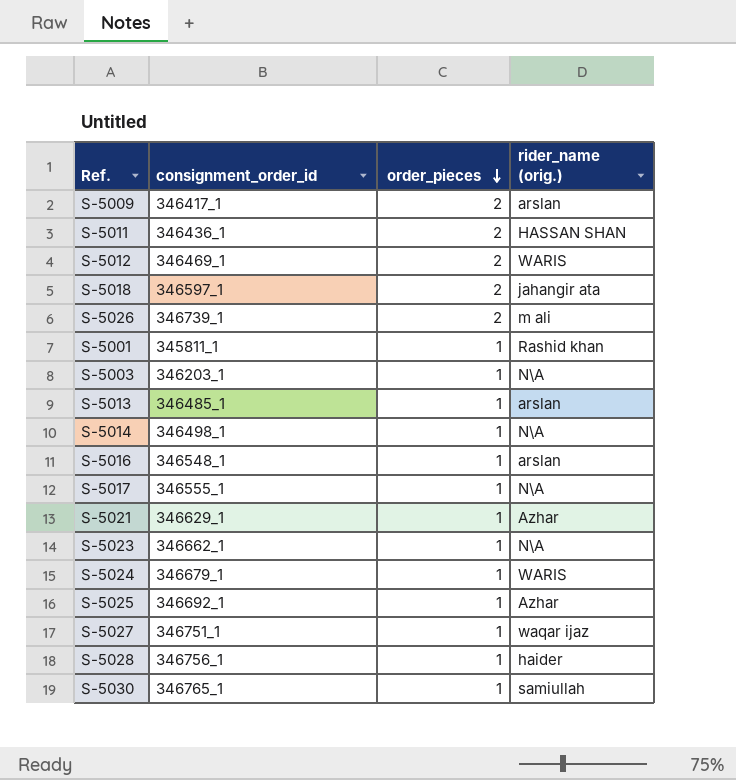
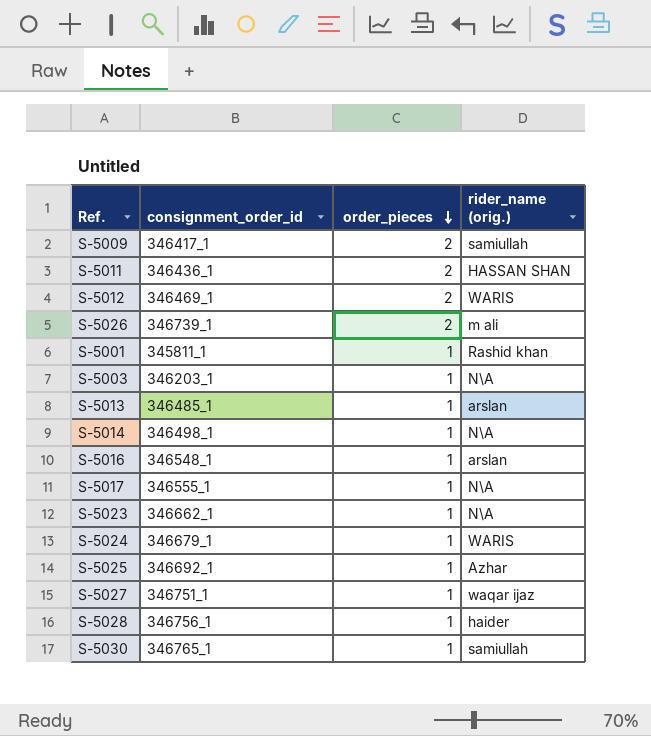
row S-5018: 346597_1 | 2 | jahangir ata -> none
row S-5021: 346629_1 | 1 | Azhar -> none
S-5009 | rider_name (orig.): arslan -> samiullah

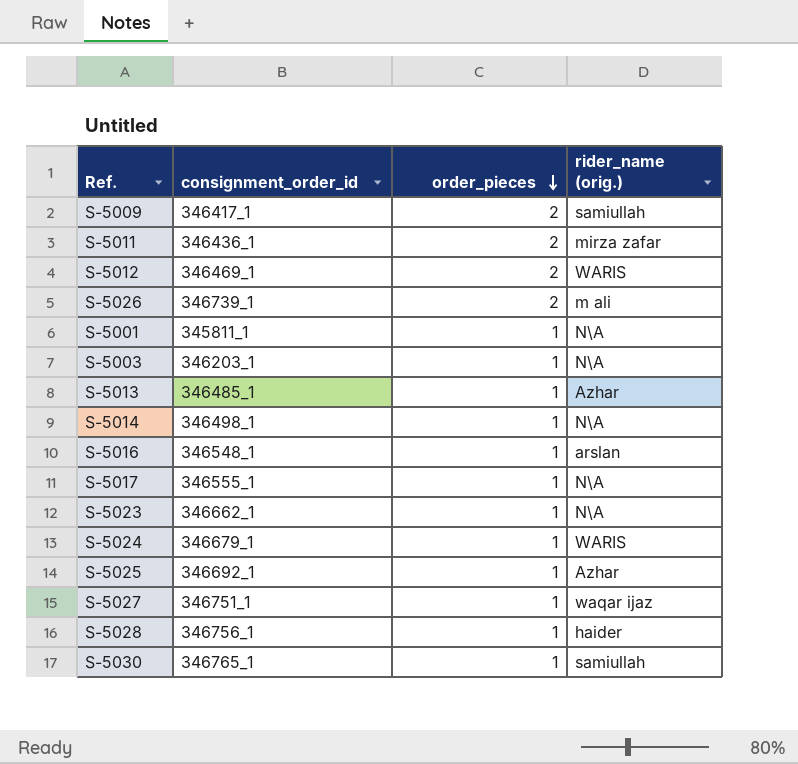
S-5011 | rider_name (orig.): HASSAN SHAN -> mirza zafar
S-5001 | rider_name (orig.): Rashid khan -> N\A
S-5013 | rider_name (orig.): arslan -> Azhar

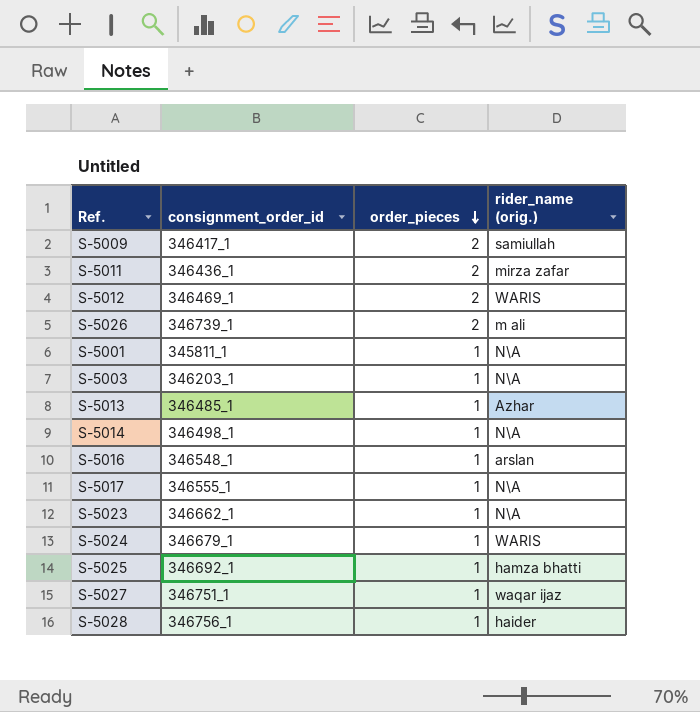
row S-5030: 346765_1 | 1 | samiullah -> none
S-5025 | rider_name (orig.): Azhar -> hamza bhatti

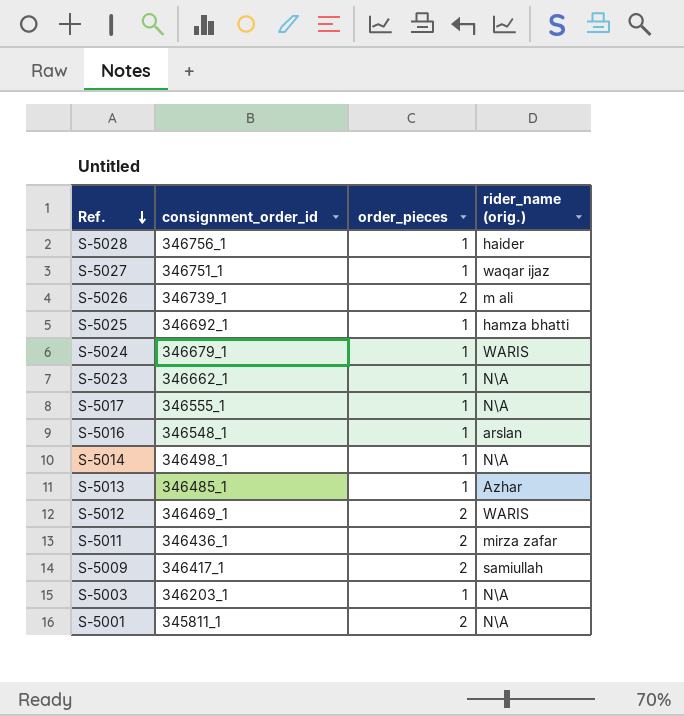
row order: order_pieces descending -> Ref. descending
S-5001 | order_pieces: 1 -> 2

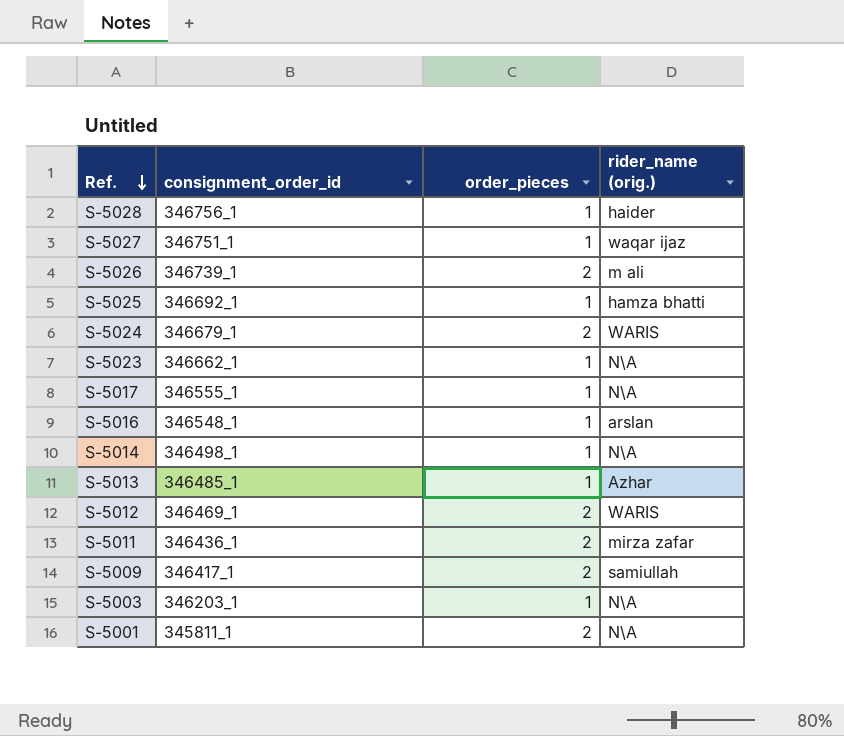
S-5024 | order_pieces: 1 -> 2

